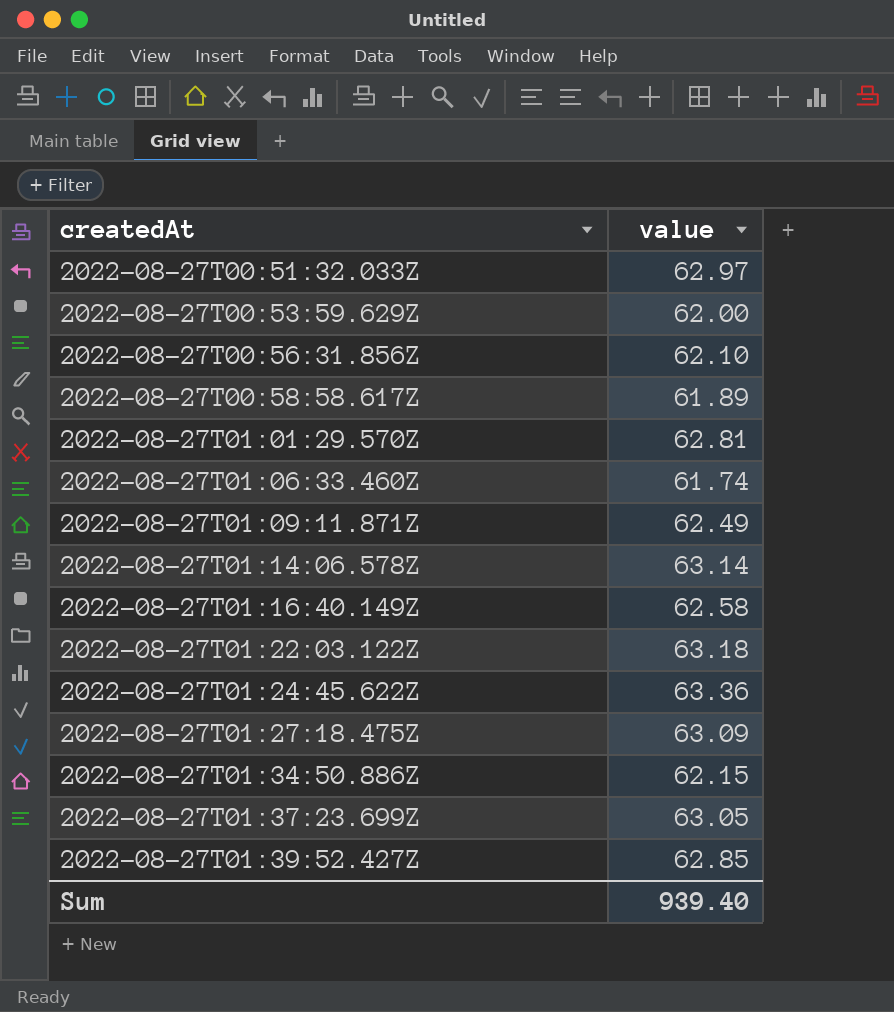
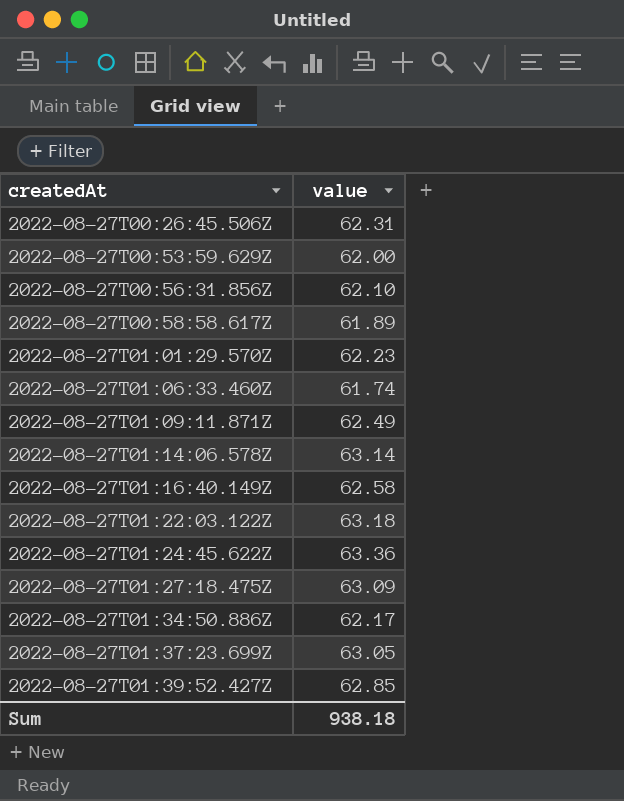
row 2022-08-27T00:51:32.033Z: 62.97 -> none
row 2022-08-27T00:26:45.506Z: none -> 62.31
2022-08-27T01:01:29.570Z | value: 62.81 -> 62.23
2022-08-27T01:34:50.886Z | value: 62.15 -> 62.17
Sum | value: 939.40 -> 938.18

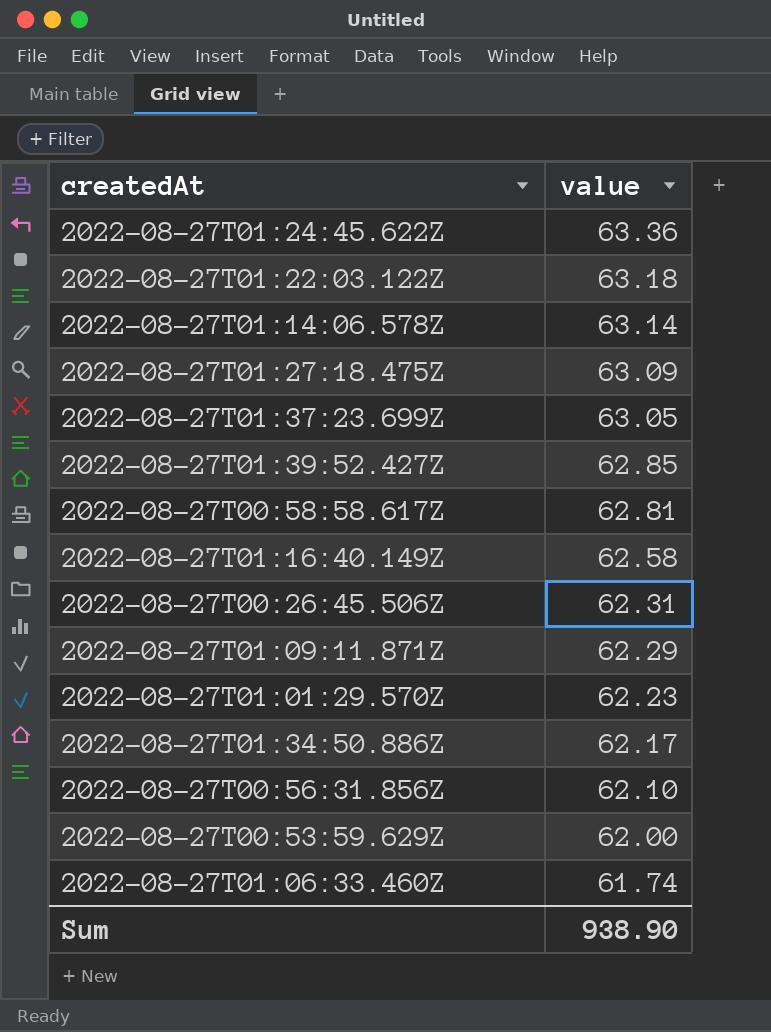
row order: createdAt ascending -> value descending
2022-08-27T00:58:58.617Z | value: 61.89 -> 62.81
2022-08-27T01:09:11.871Z | value: 62.49 -> 62.29
Sum | value: 938.18 -> 938.90

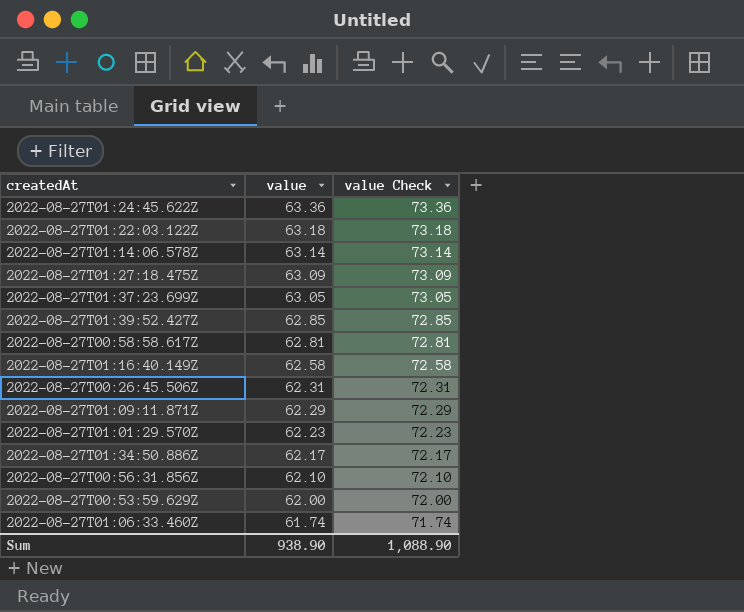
column value Check | formula: none -> [value] + 10

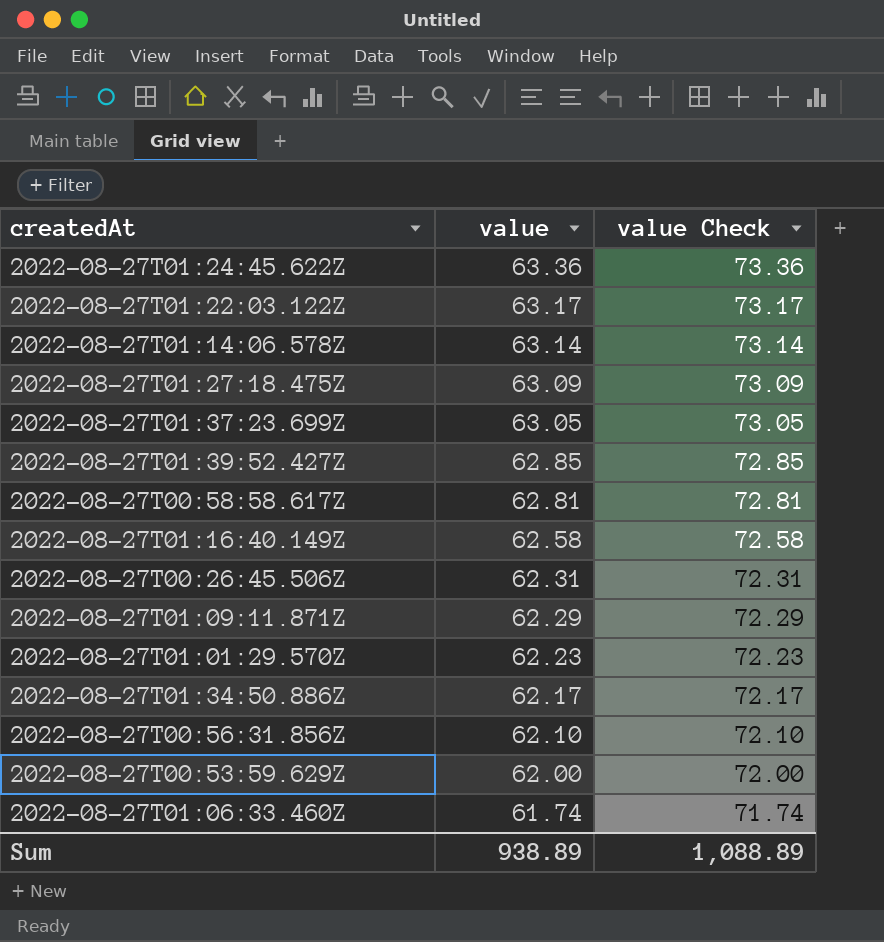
2022-08-27T01:22:03.122Z | value: 63.18 -> 63.17
2022-08-27T01:22:03.122Z | value Check: 73.18 -> 73.17
Sum | value: 938.90 -> 938.89
Sum | value Check: 1,088.90 -> 1,088.89

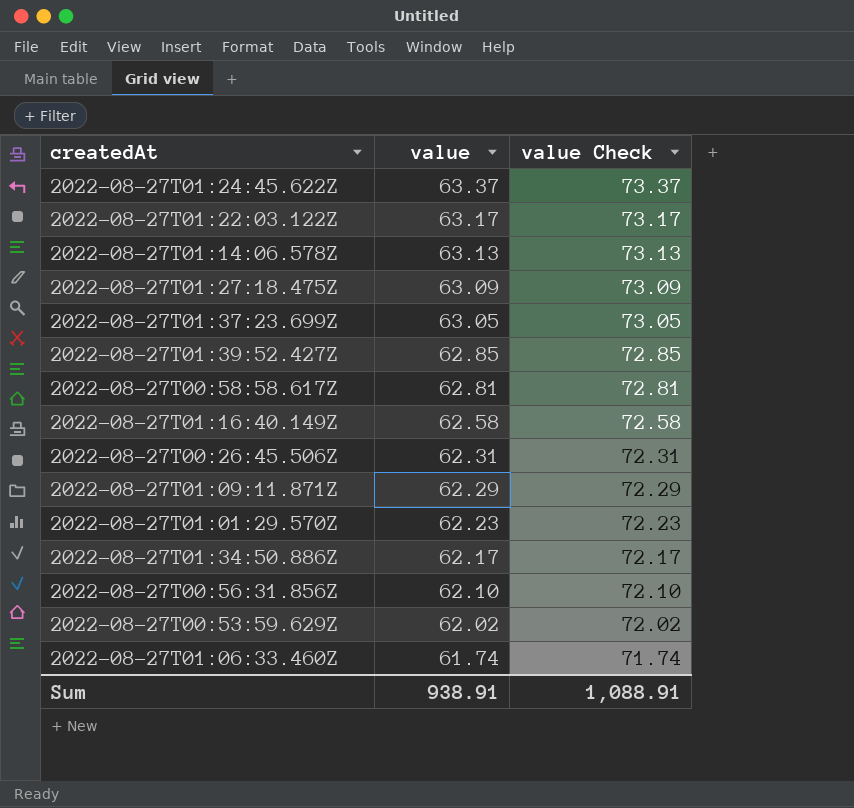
2022-08-27T01:24:45.622Z | value: 63.36 -> 63.37
2022-08-27T01:24:45.622Z | value Check: 73.36 -> 73.37
2022-08-27T01:14:06.578Z | value: 63.14 -> 63.13
2022-08-27T01:14:06.578Z | value Check: 73.14 -> 73.13
2022-08-27T00:53:59.629Z | value: 62.00 -> 62.02
2022-08-27T00:53:59.629Z | value Check: 72.00 -> 72.02
Sum | value: 938.89 -> 938.91
Sum | value Check: 1,088.89 -> 1,088.91

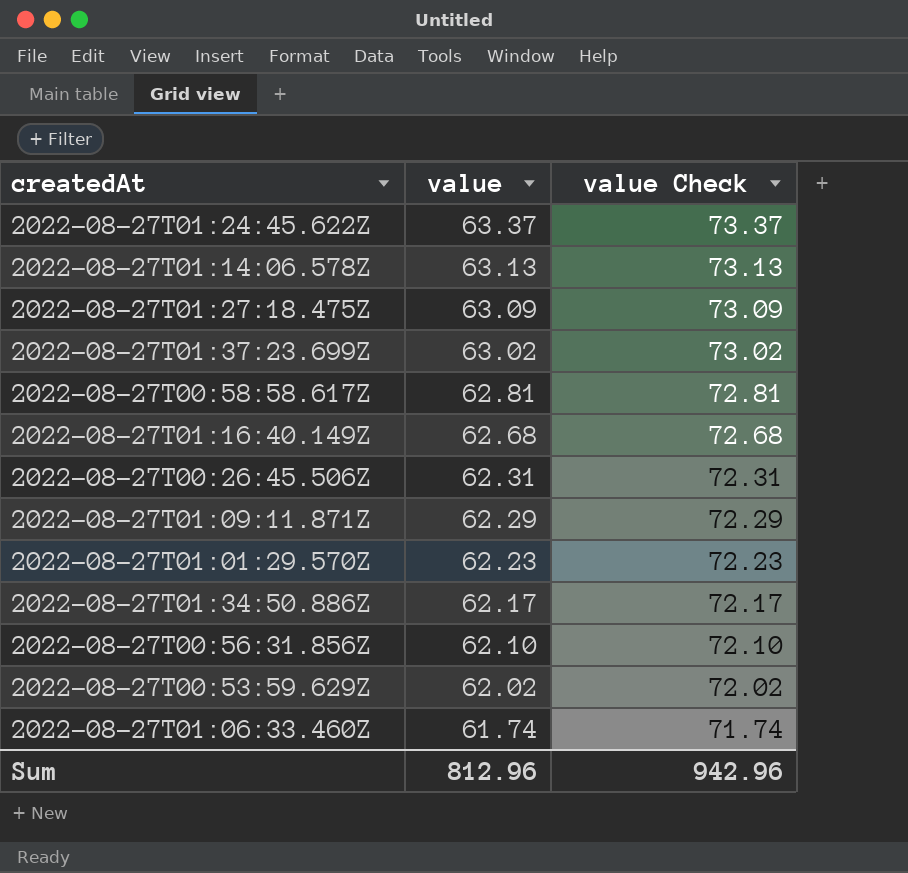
row 2022-08-27T01:22:03.122Z: 63.17 | 73.17 -> none
row 2022-08-27T01:39:52.427Z: 62.85 | 72.85 -> none
2022-08-27T01:37:23.699Z | value: 63.05 -> 63.02
2022-08-27T01:37:23.699Z | value Check: 73.05 -> 73.02
2022-08-27T01:16:40.149Z | value: 62.58 -> 62.68
2022-08-27T01:16:40.149Z | value Check: 72.58 -> 72.68
Sum | value: 938.91 -> 812.96
Sum | value Check: 1,088.91 -> 942.96

